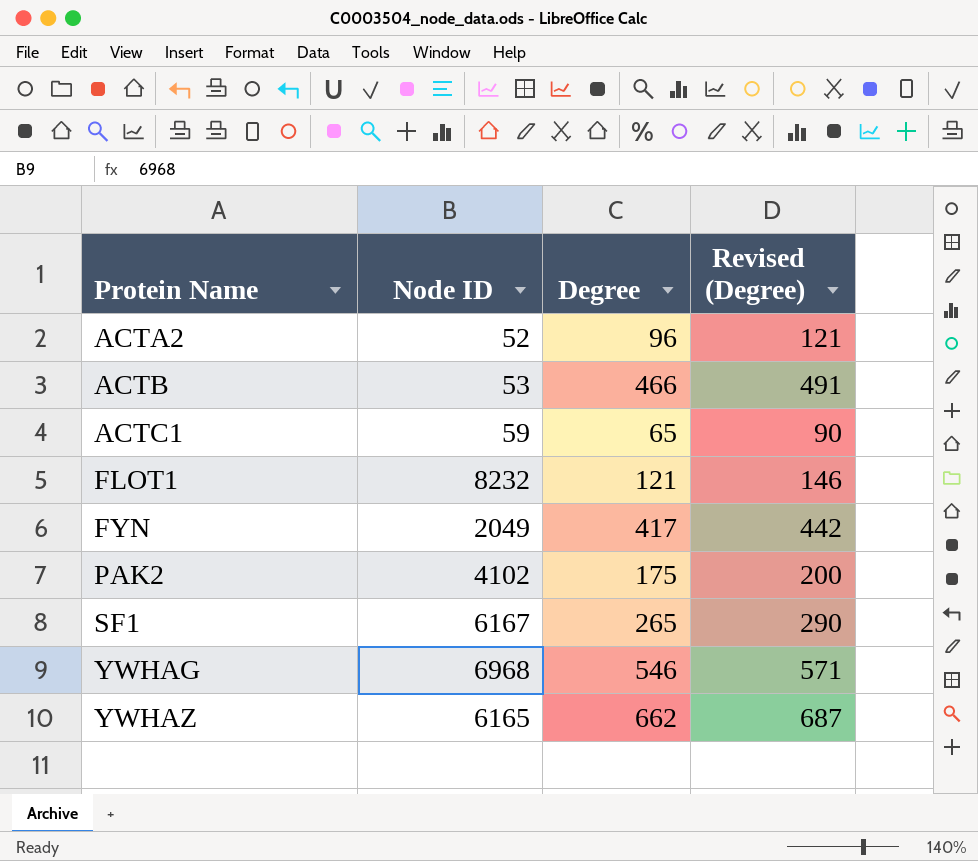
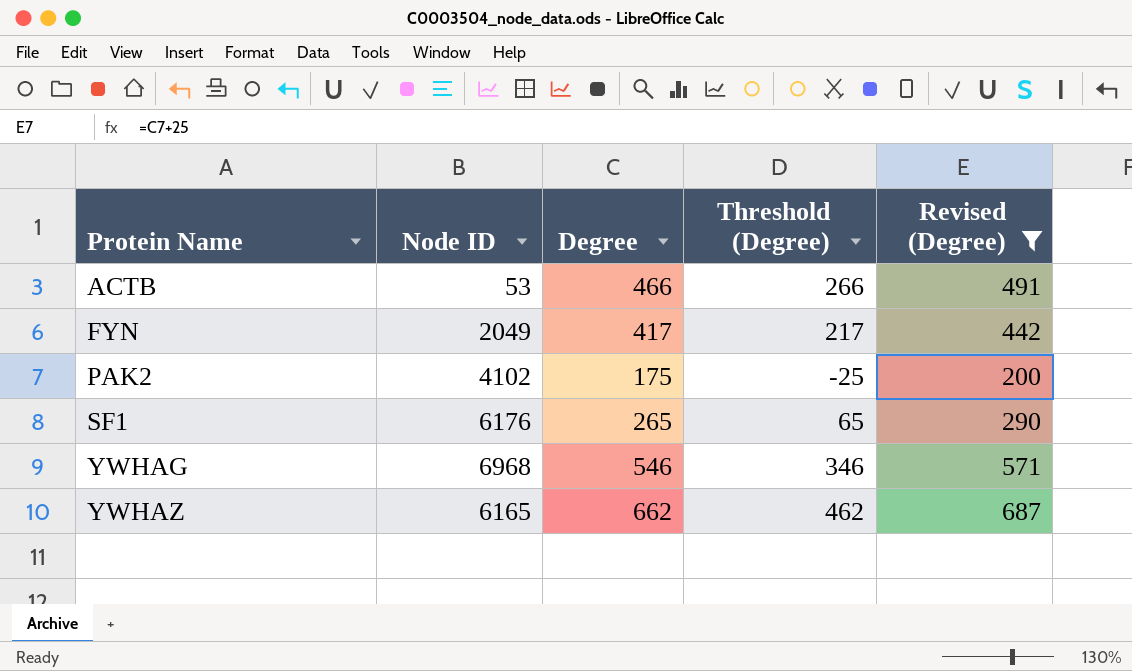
filter: none -> Revised (Degree) >= 200
column Threshold (Degree) | formula: none -> [Degree] - 200
SF1 | Node ID: 6167 -> 6176

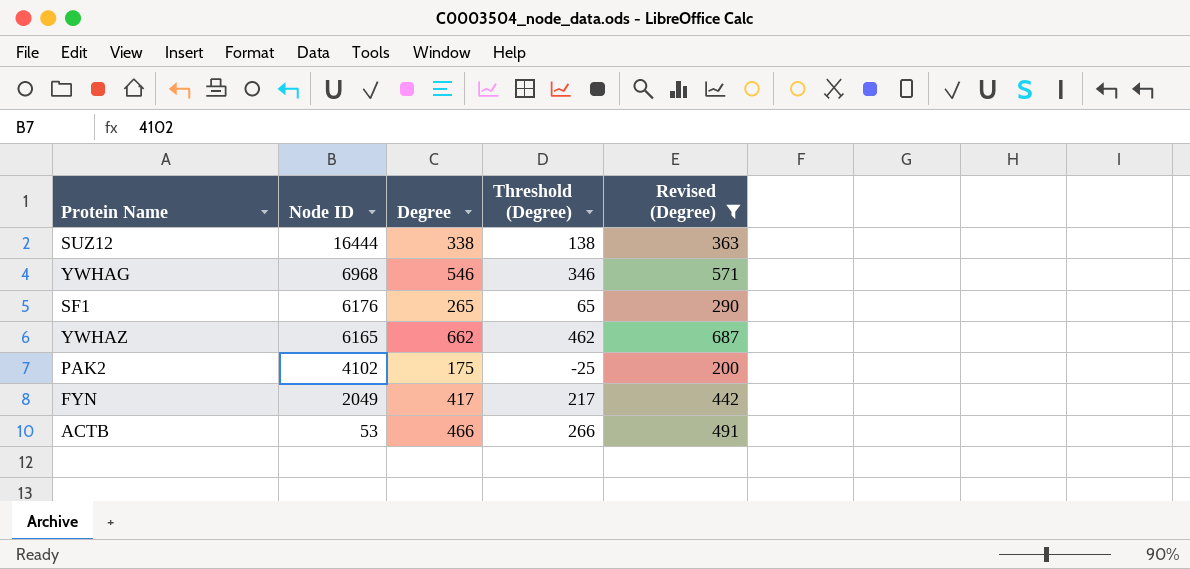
row order: Protein Name ascending -> Node ID descending
row SUZ12: none -> 16444 | 338 | 138 | 363

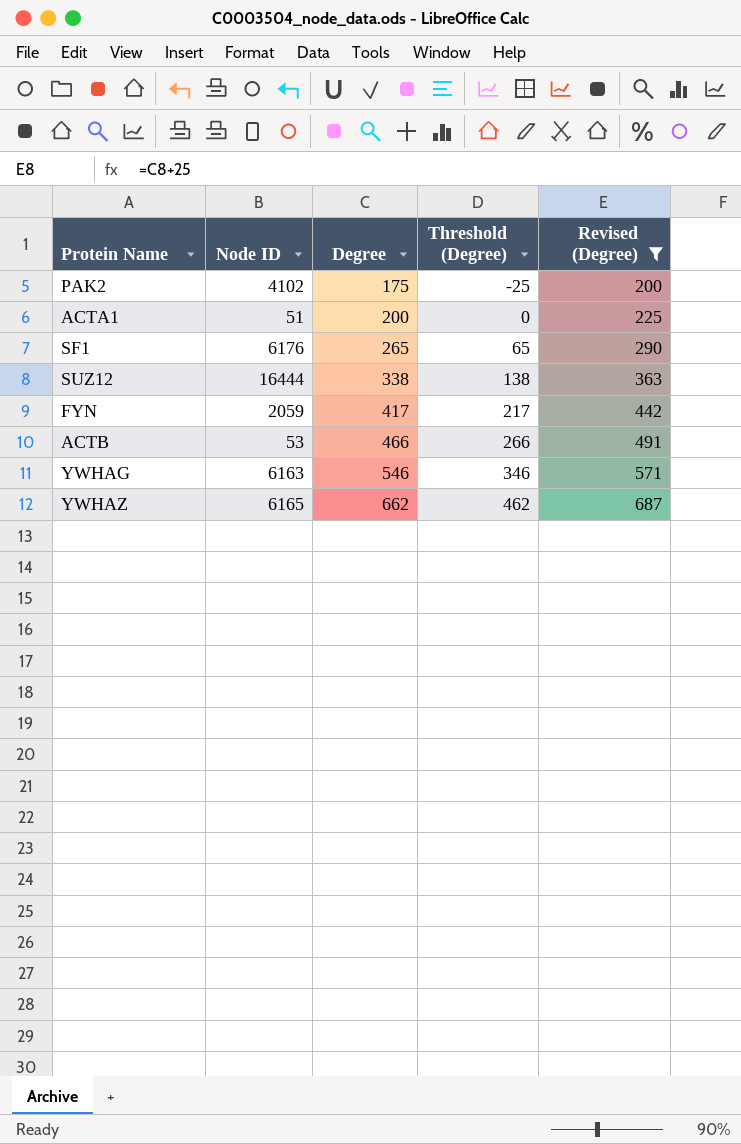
row order: Node ID descending -> Degree ascending
row ACTA1: none -> 51 | 200 | 0 | 225
FYN | Node ID: 2049 -> 2059
YWHAG | Node ID: 6968 -> 6163

